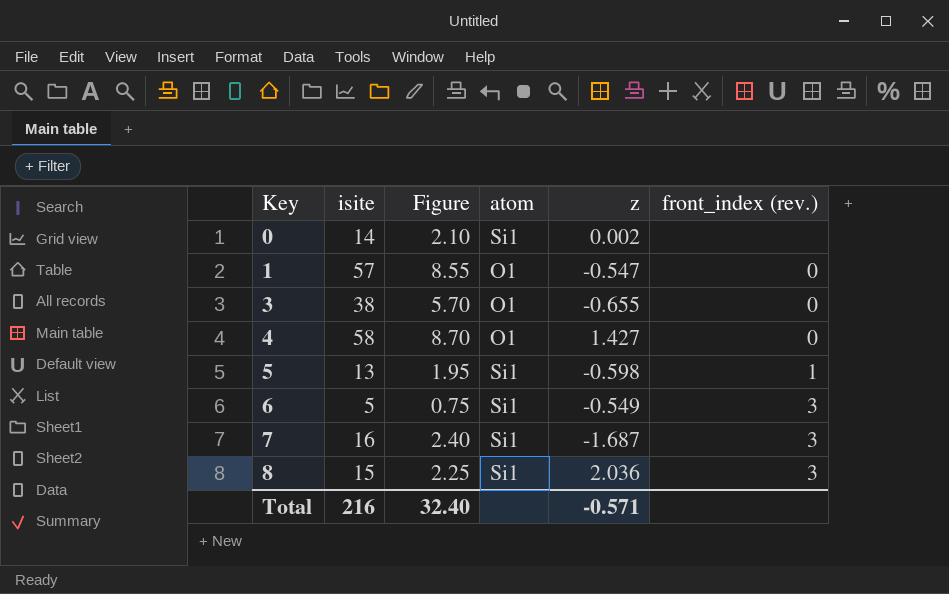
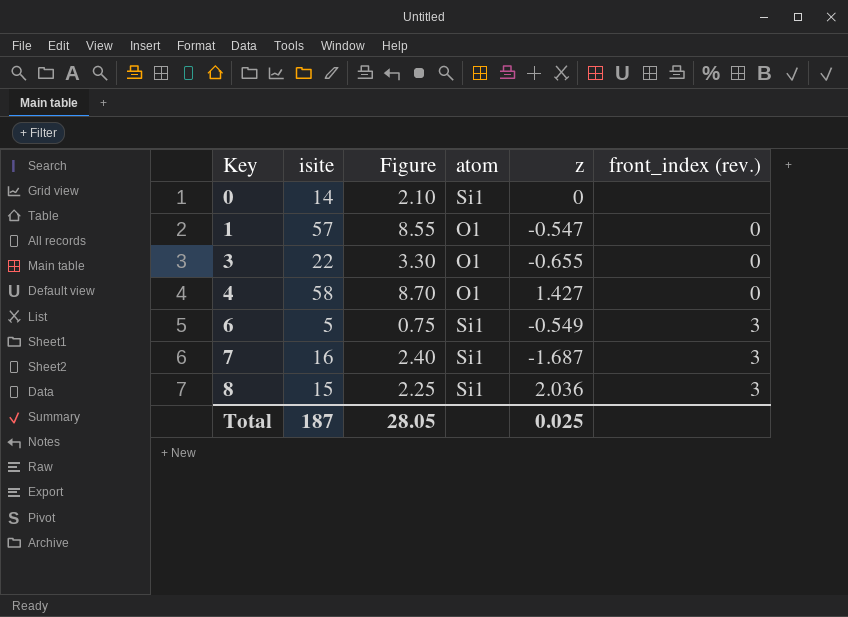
row 5: 13 | 1.95 | Si1 | -0.598 | 1 -> none
0 | z: 0.002 -> 0
3 | isite: 38 -> 22
3 | Figure: 5.70 -> 3.30
Total | isite: 216 -> 187
Total | Figure: 32.40 -> 28.05
Total | z: -0.571 -> 0.025

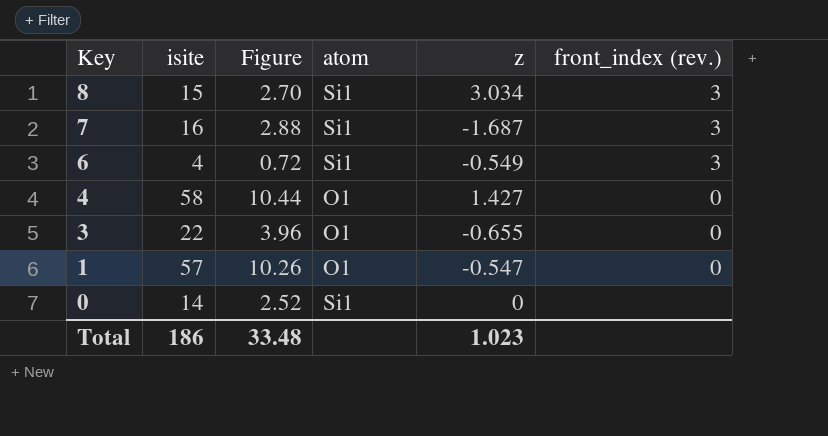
row order: Key ascending -> Key descending
column Figure | formula: [isite] * 0.15 -> [isite] * 0.18
8 | z: 2.036 -> 3.034
6 | isite: 5 -> 4
Total | isite: 187 -> 186
Total | Figure: 28.05 -> 33.48
Total | z: 0.025 -> 1.023

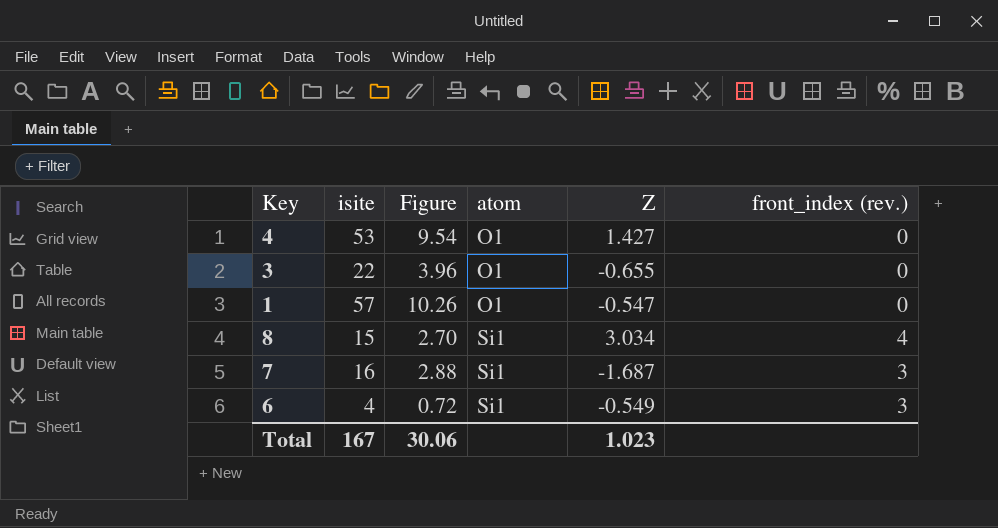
row order: Key descending -> atom ascending
column name: z -> Z
row 0: 14 | 2.52 | Si1 | 0 | none -> none
4 | isite: 58 -> 53
4 | Figure: 10.44 -> 9.54
8 | front_index (rev.): 3 -> 4
Total | isite: 186 -> 167
Total | Figure: 33.48 -> 30.06

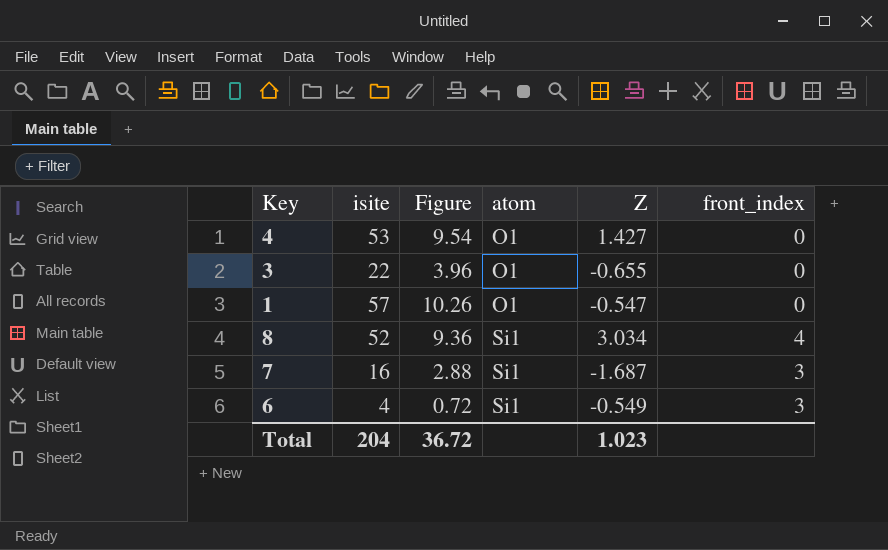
column name: front_index (rev.) -> front_index
8 | isite: 15 -> 52
8 | Figure: 2.70 -> 9.36
Total | isite: 167 -> 204
Total | Figure: 30.06 -> 36.72

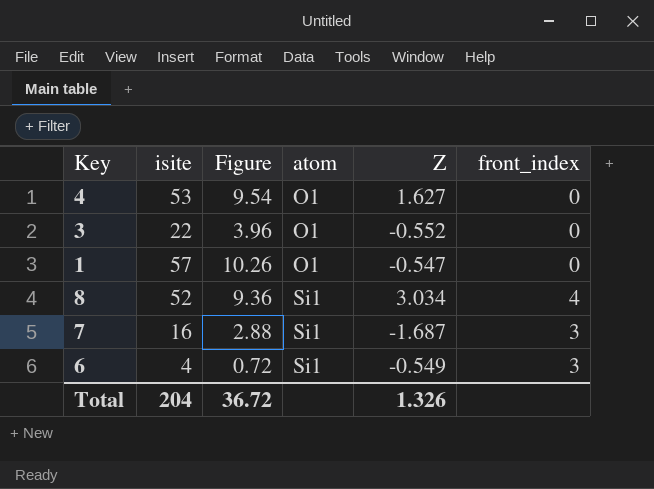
4 | Z: 1.427 -> 1.627
3 | Z: -0.655 -> -0.552
Total | Z: 1.023 -> 1.326

